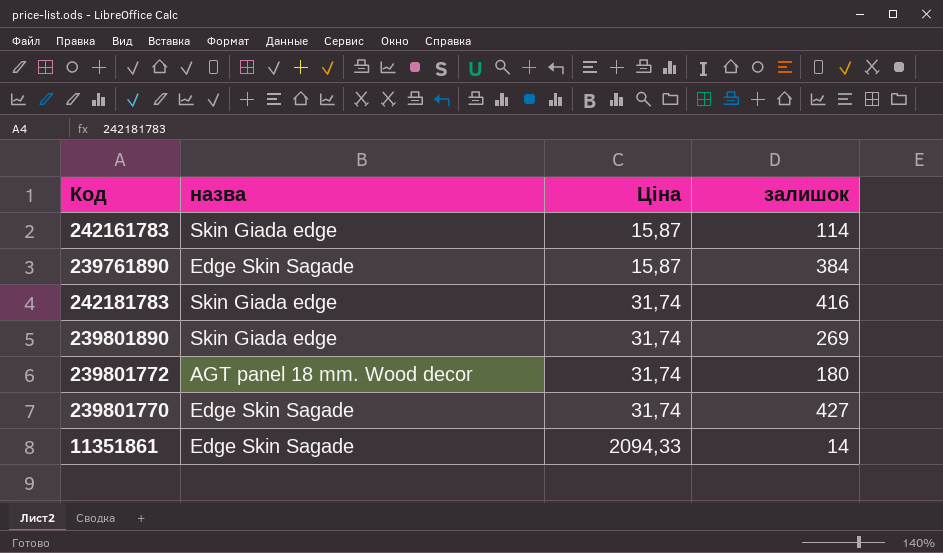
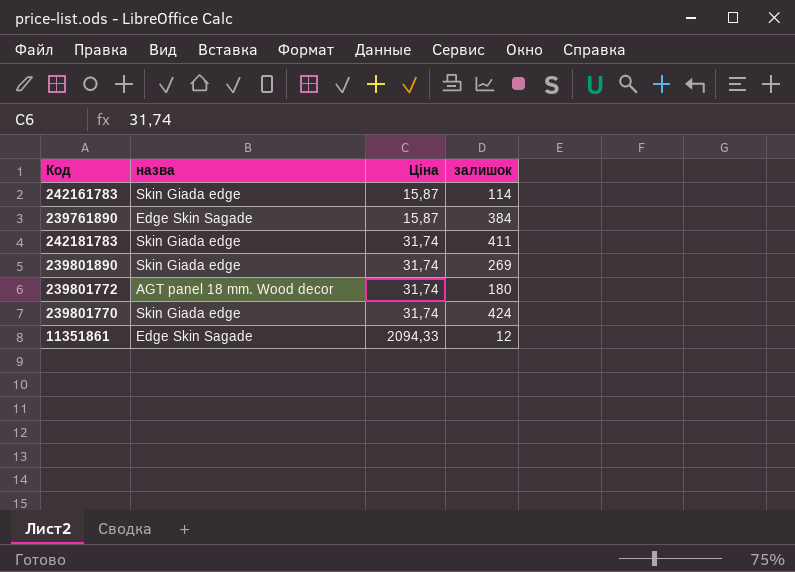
242181783 | залишок: 416 -> 411
239801770 | назва: Edge Skin Sagade -> Skin Giada edge
239801770 | залишок: 427 -> 424
11351861 | залишок: 14 -> 12

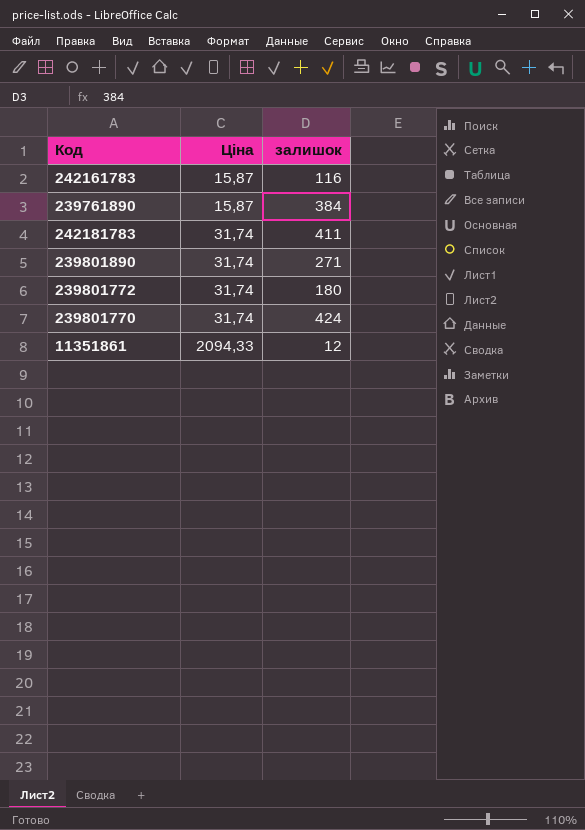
column назва | position: 2 -> none
242161783 | залишок: 114 -> 116
239801890 | залишок: 269 -> 271

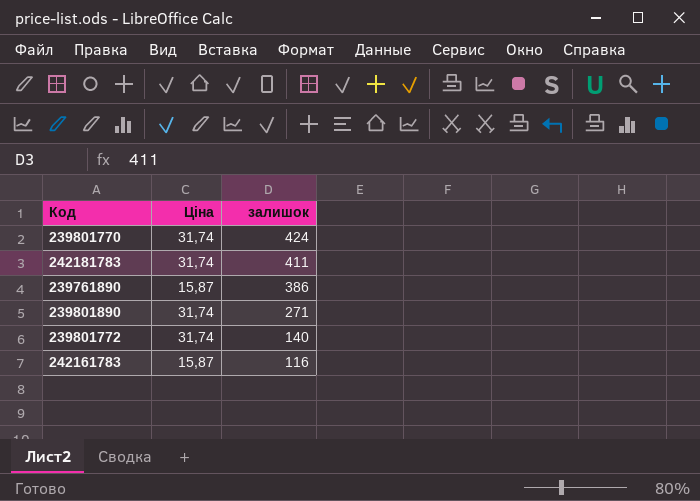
row order: Ціна ascending -> залишок descending
row 11351861: 2094,33 | 12 -> none
239761890 | залишок: 384 -> 386
239801772 | залишок: 180 -> 140

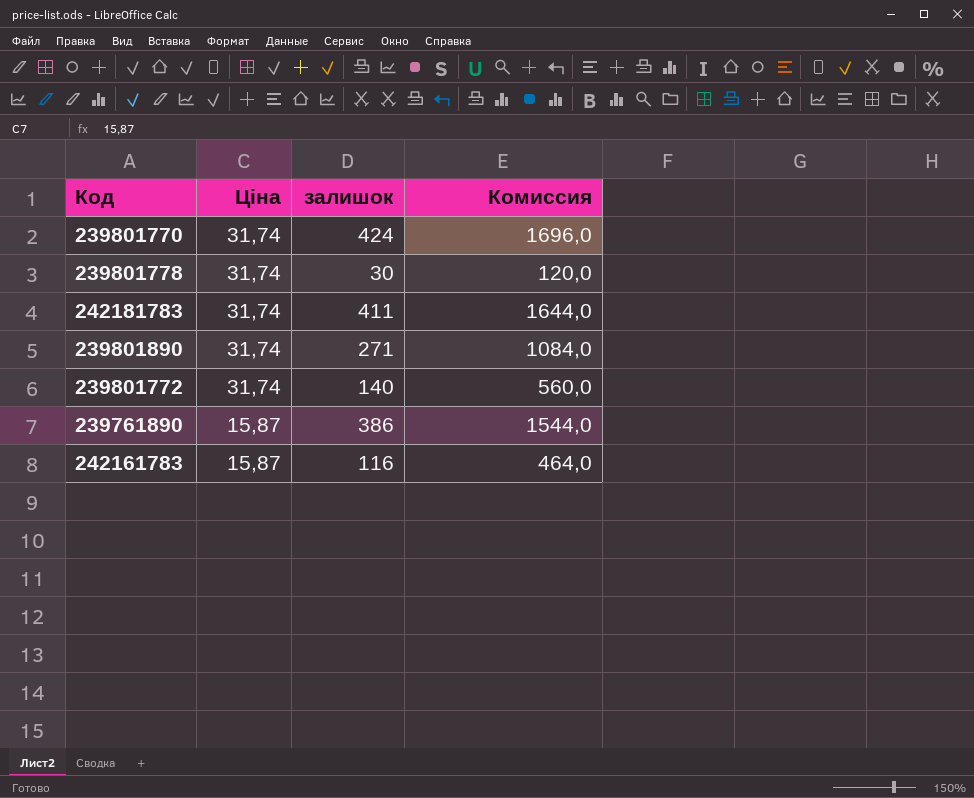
row order: залишок descending -> Ціна descending
column Комиссия | formula: none -> [залишок] * 4
row 239801778: none -> 31,74 | 30 | 120,0

